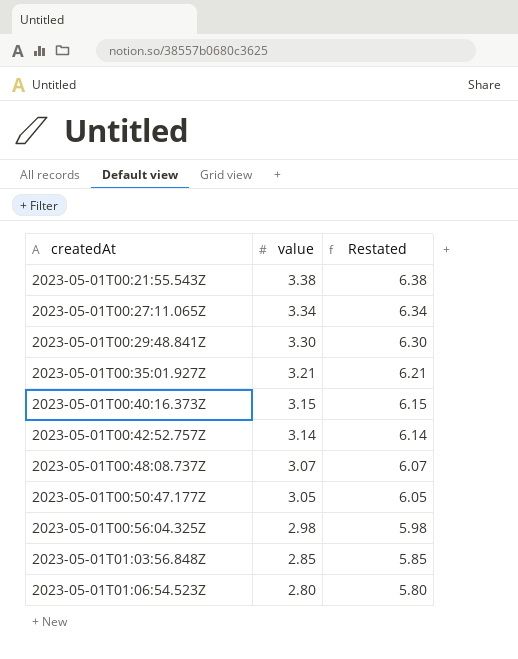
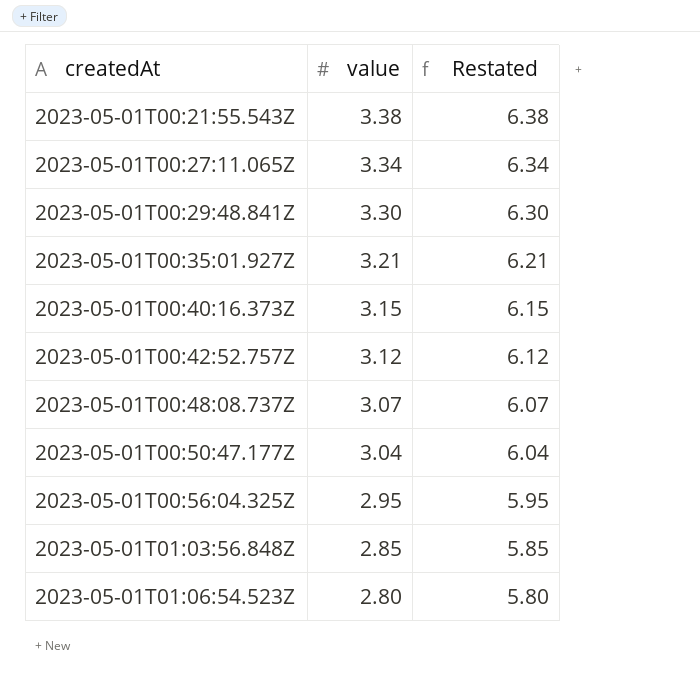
2023-05-01T00:42:52.757Z | value: 3.14 -> 3.12
2023-05-01T00:42:52.757Z | Restated: 6.14 -> 6.12
2023-05-01T00:50:47.177Z | value: 3.05 -> 3.04
2023-05-01T00:50:47.177Z | Restated: 6.05 -> 6.04
2023-05-01T00:56:04.325Z | value: 2.98 -> 2.95
2023-05-01T00:56:04.325Z | Restated: 5.98 -> 5.95

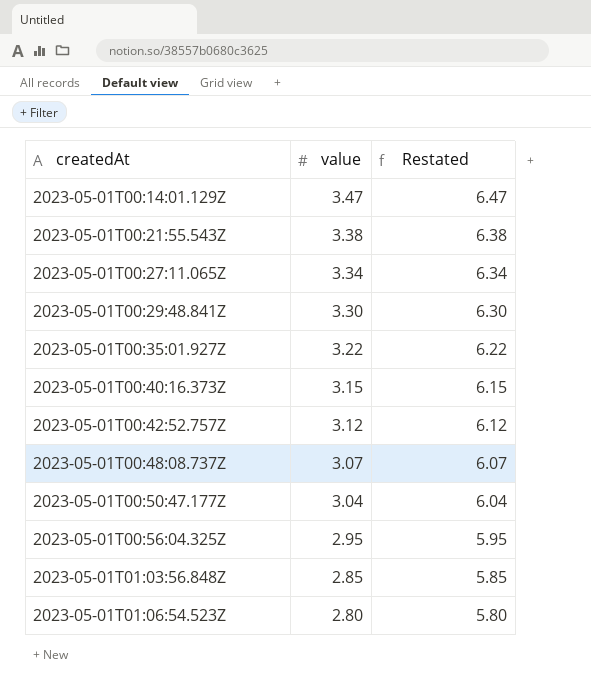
row 2023-05-01T00:14:01.129Z: none -> 3.47 | 6.47
2023-05-01T00:35:01.927Z | value: 3.21 -> 3.22
2023-05-01T00:35:01.927Z | Restated: 6.21 -> 6.22

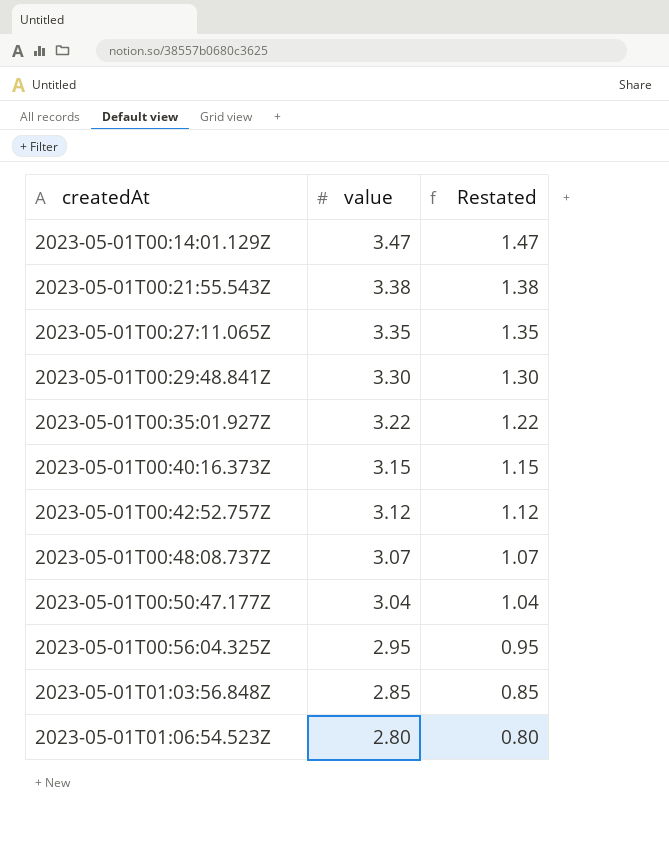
column Restated | formula: [value] + 3 -> [value] - 2
2023-05-01T00:27:11.065Z | value: 3.34 -> 3.35

